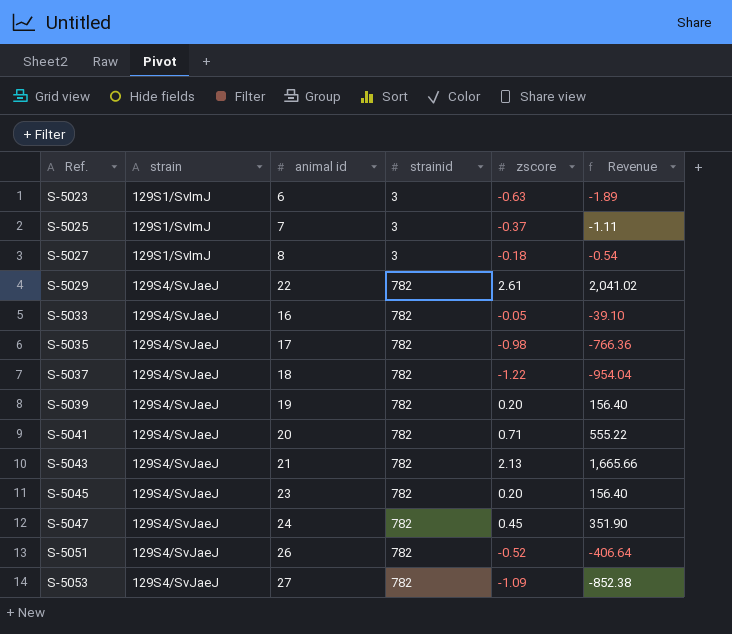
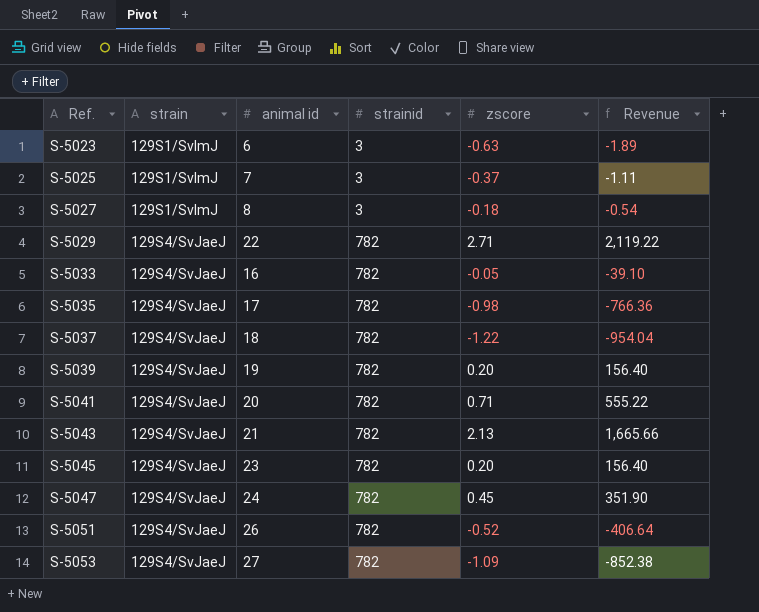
S-5029 | zscore: 2.61 -> 2.71
S-5029 | Revenue: 2,041.02 -> 2,119.22

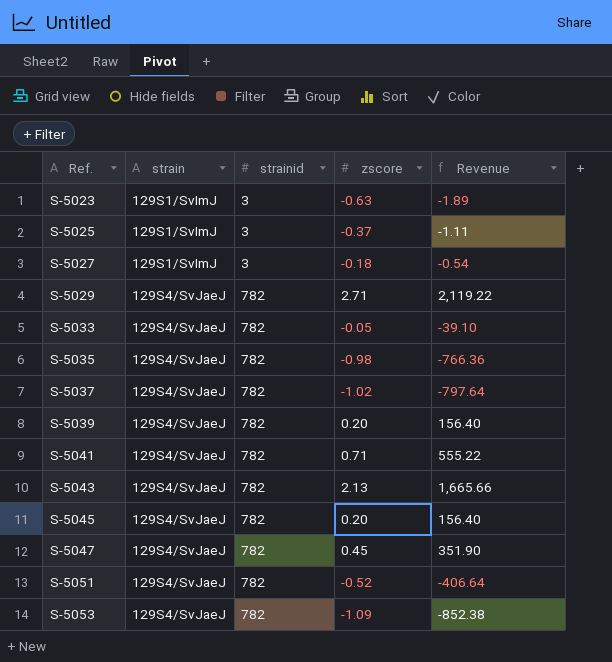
column animal id | position: 3 -> none
S-5037 | zscore: -1.22 -> -1.02
S-5037 | Revenue: -954.04 -> -797.64

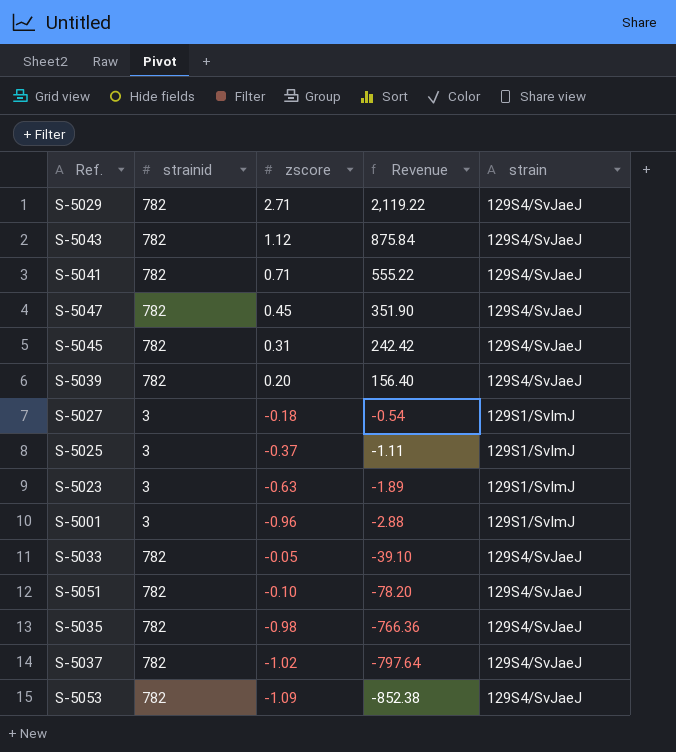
row order: Ref. ascending -> Revenue descending
column strain | position: 2 -> 5
S-5043 | zscore: 2.13 -> 1.12
S-5043 | Revenue: 1,665.66 -> 875.84
S-5045 | zscore: 0.20 -> 0.31
S-5045 | Revenue: 156.40 -> 242.42
row S-5001: none -> 3 | -0.96 | -2.88 | 129S1/SvImJ
S-5051 | zscore: -0.52 -> -0.10
S-5051 | Revenue: -406.64 -> -78.20

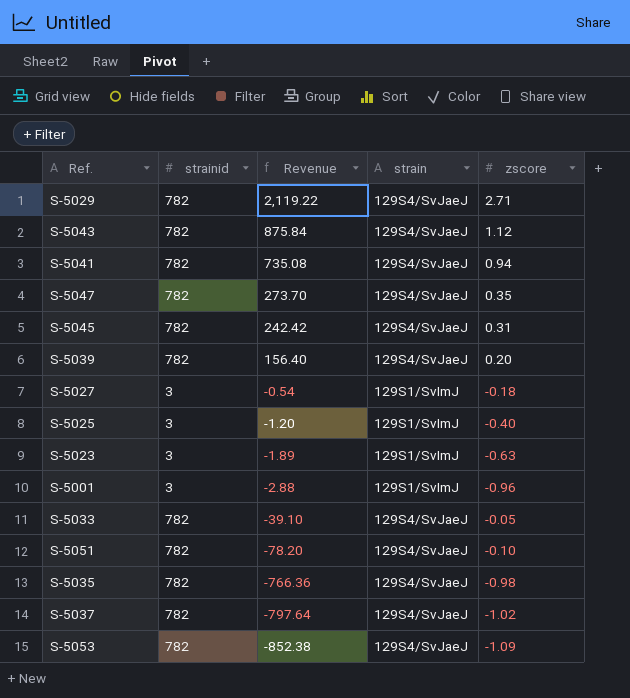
column zscore | position: 3 -> 5
S-5041 | Revenue: 555.22 -> 735.08
S-5041 | zscore: 0.71 -> 0.94
S-5047 | Revenue: 351.90 -> 273.70
S-5047 | zscore: 0.45 -> 0.35
S-5025 | Revenue: -1.11 -> -1.20
S-5025 | zscore: -0.37 -> -0.40

